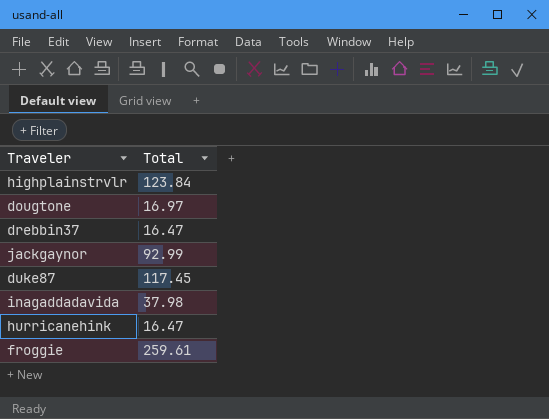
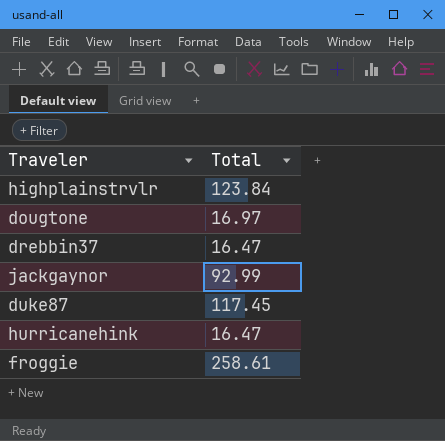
row inagaddadavida: 37.98 -> none
froggie | Total: 259.61 -> 258.61

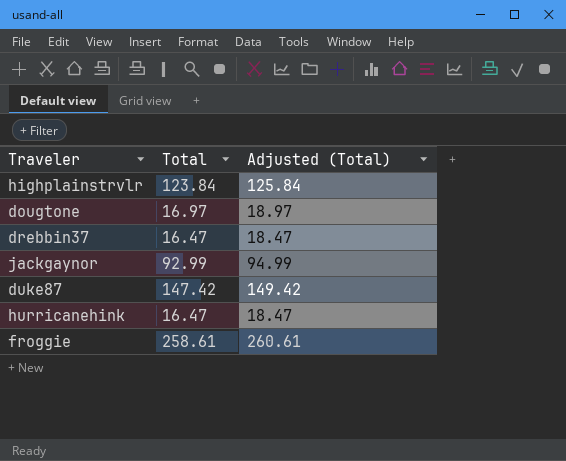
column Adjusted (Total) | formula: none -> [Total] + 2
duke87 | Total: 117.45 -> 147.42

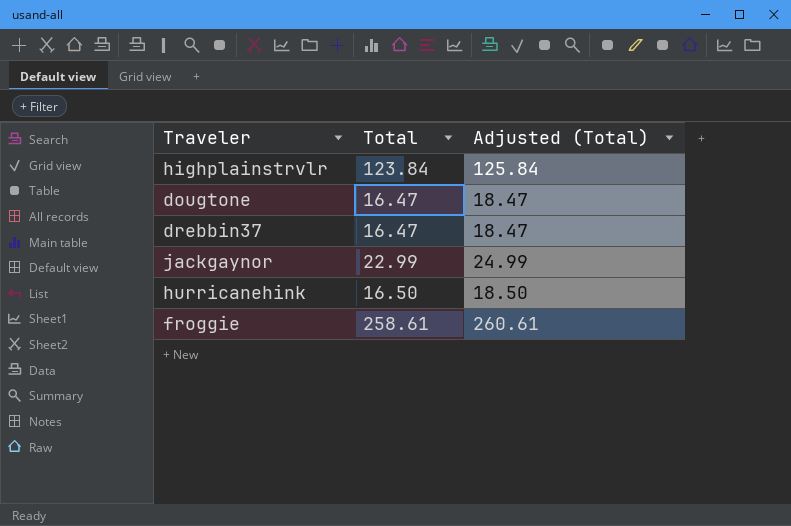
row duke87: 147.42 | 149.42 -> none
dougtone | Total: 16.97 -> 16.47
dougtone | Adjusted (Total): 18.97 -> 18.47
jackgaynor | Total: 92.99 -> 22.99
jackgaynor | Adjusted (Total): 94.99 -> 24.99
hurricanehink | Total: 16.47 -> 16.50
hurricanehink | Adjusted (Total): 18.47 -> 18.50

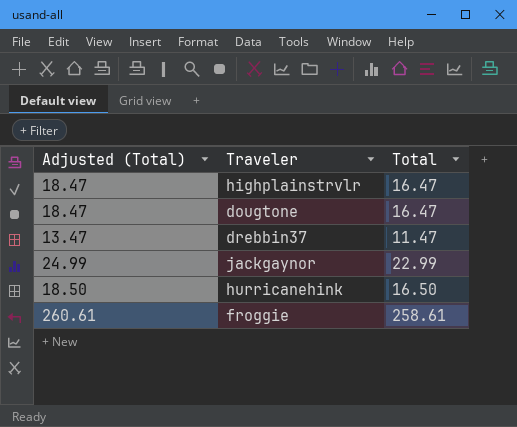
column Adjusted (Total) | position: 3 -> 1
highplainstrvlr | Adjusted (Total): 125.84 -> 18.47
highplainstrvlr | Total: 123.84 -> 16.47
drebbin37 | Adjusted (Total): 18.47 -> 13.47
drebbin37 | Total: 16.47 -> 11.47

